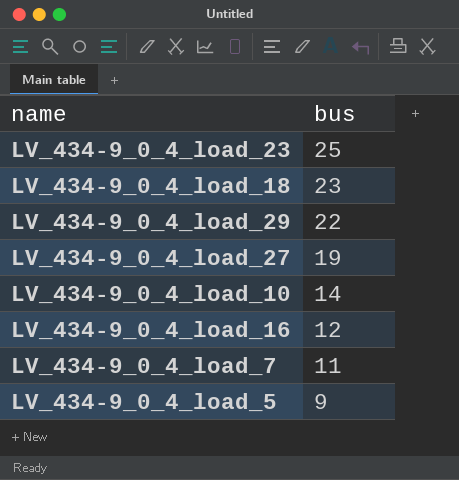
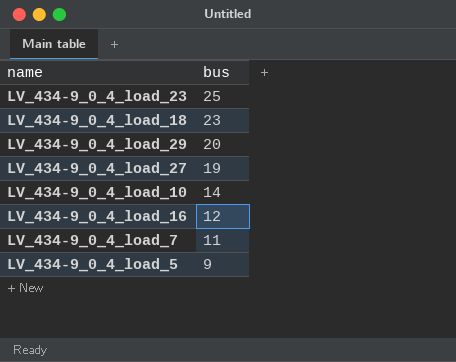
LV_434-9_0_4_load_29 | bus: 22 -> 20

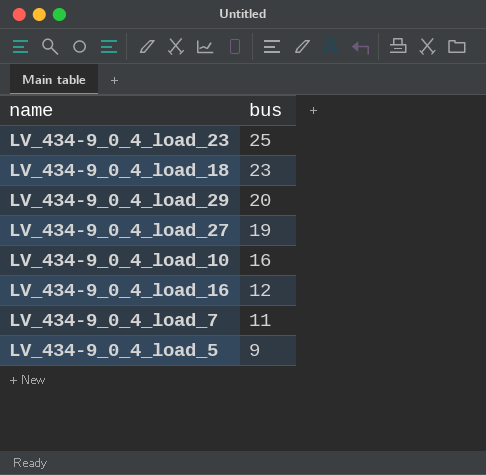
LV_434-9_0_4_load_10 | bus: 14 -> 16

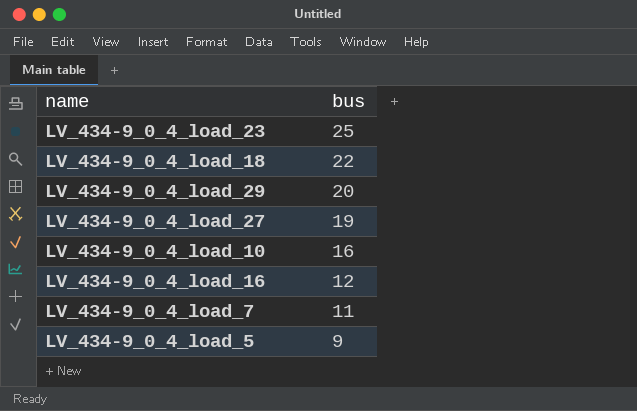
LV_434-9_0_4_load_18 | bus: 23 -> 22

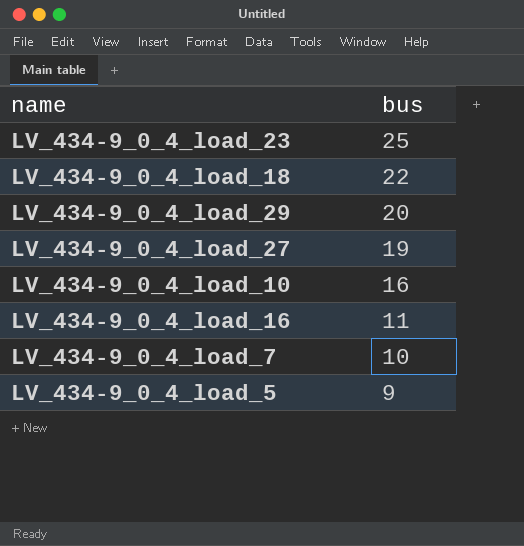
LV_434-9_0_4_load_16 | bus: 12 -> 11
LV_434-9_0_4_load_7 | bus: 11 -> 10

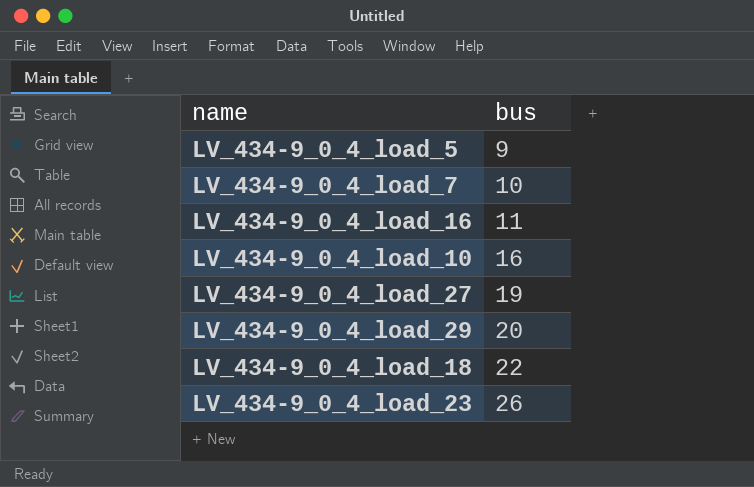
row order: bus descending -> bus ascending
LV_434-9_0_4_load_23 | bus: 25 -> 26

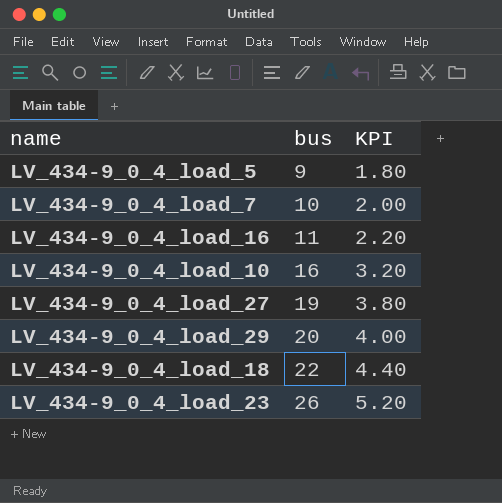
column KPI | formula: none -> [bus] * 0.2

